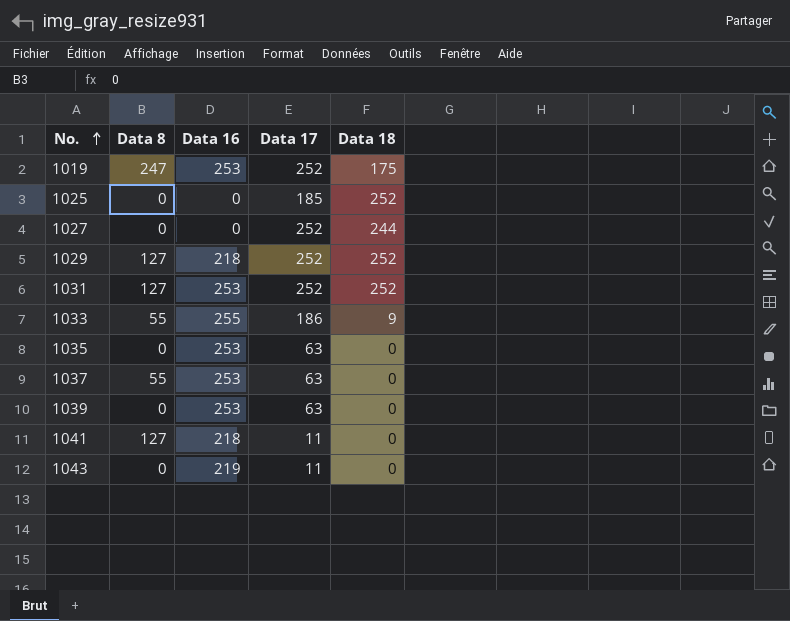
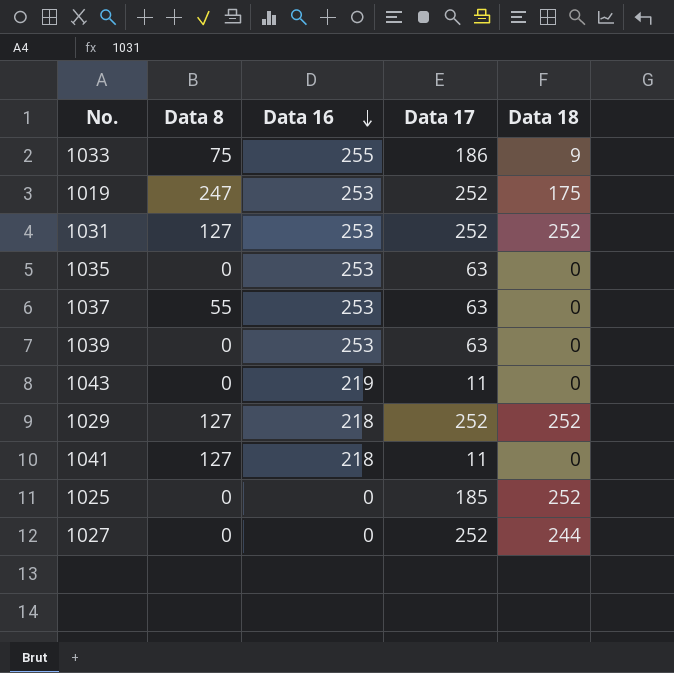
row order: No. ascending -> Data 16 descending
1033 | Data 8: 55 -> 75

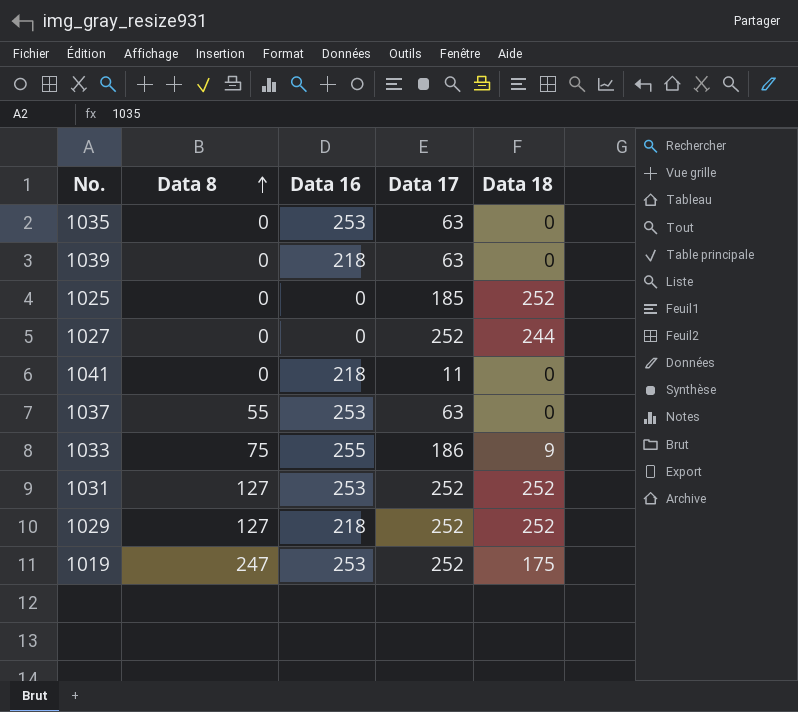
row order: Data 16 descending -> Data 8 ascending
row 1043: 0 | 219 | 11 | 0 -> none
1039 | Data 16: 253 -> 218
1041 | Data 8: 127 -> 0

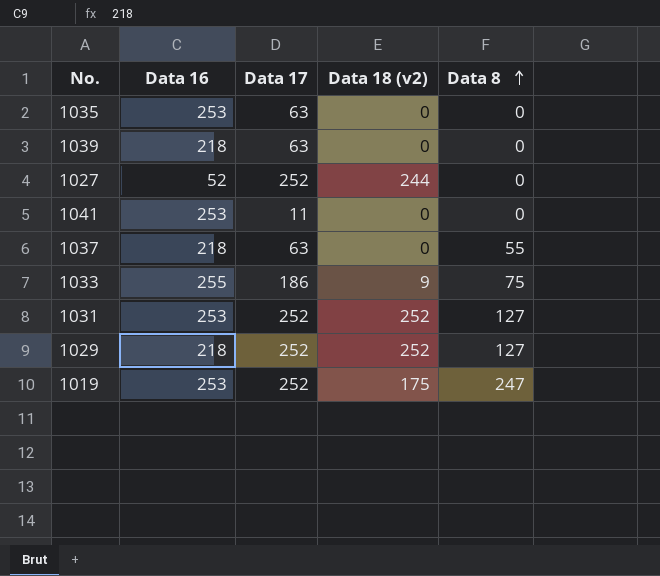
column name: Data 18 -> Data 18 (v2)
column Data 8 | position: 2 -> 5
row 1025: 0 | 0 | 185 | 252 -> none
1027 | Data 16: 0 -> 52
1041 | Data 16: 218 -> 253
1037 | Data 16: 253 -> 218

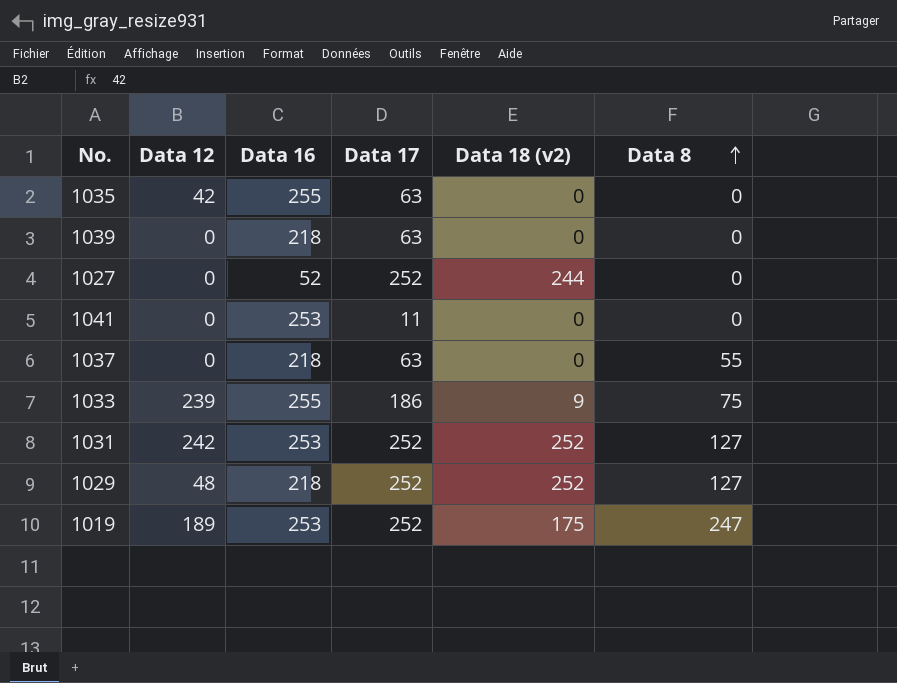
column Data 12 | position: none -> 2
1035 | Data 16: 253 -> 255

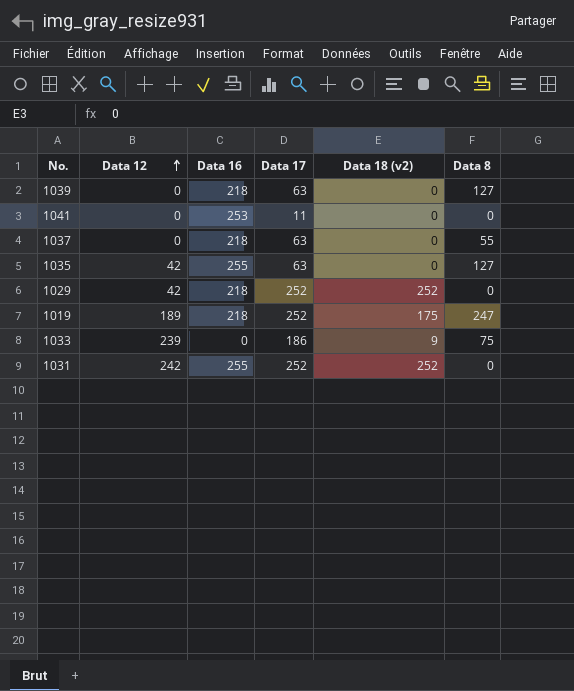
row order: Data 8 ascending -> Data 12 ascending
row 1027: 0 | 52 | 252 | 244 | 0 -> none
1039 | Data 8: 0 -> 127
1035 | Data 8: 0 -> 127
1029 | Data 12: 48 -> 42
1029 | Data 8: 127 -> 0
1019 | Data 16: 253 -> 218
1033 | Data 16: 255 -> 0
1031 | Data 16: 253 -> 255
1031 | Data 8: 127 -> 0

